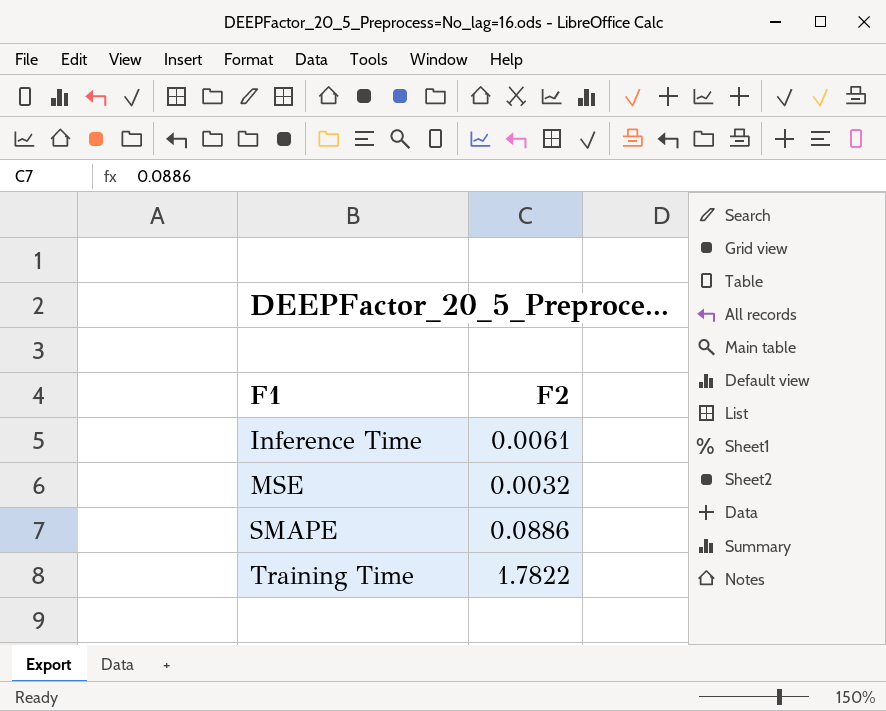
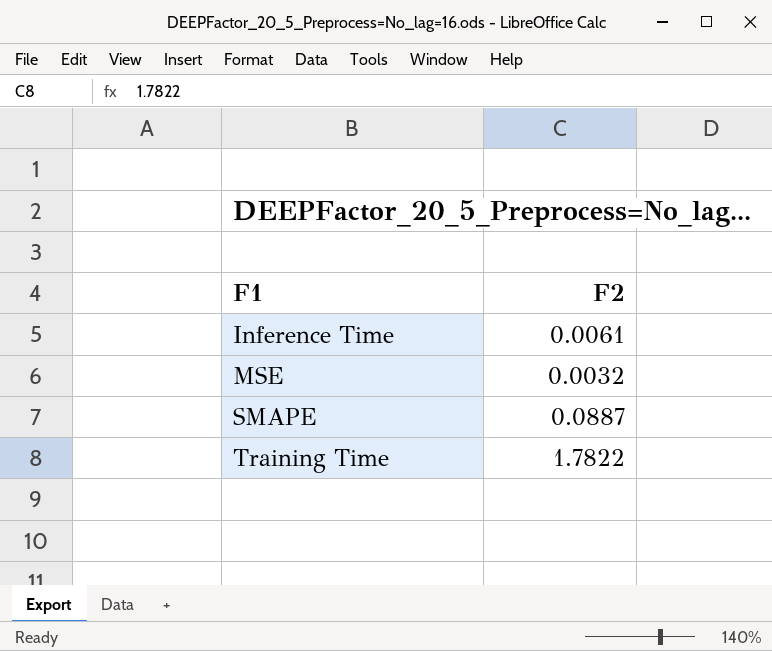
SMAPE | F2: 0.0886 -> 0.0887

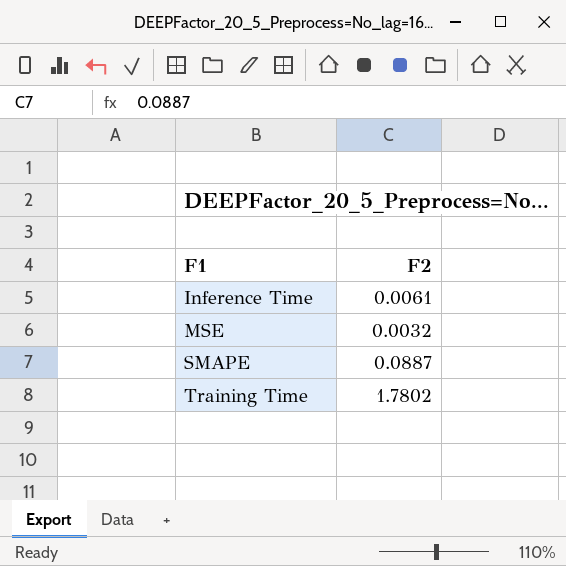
Training Time | F2: 1.7822 -> 1.7802

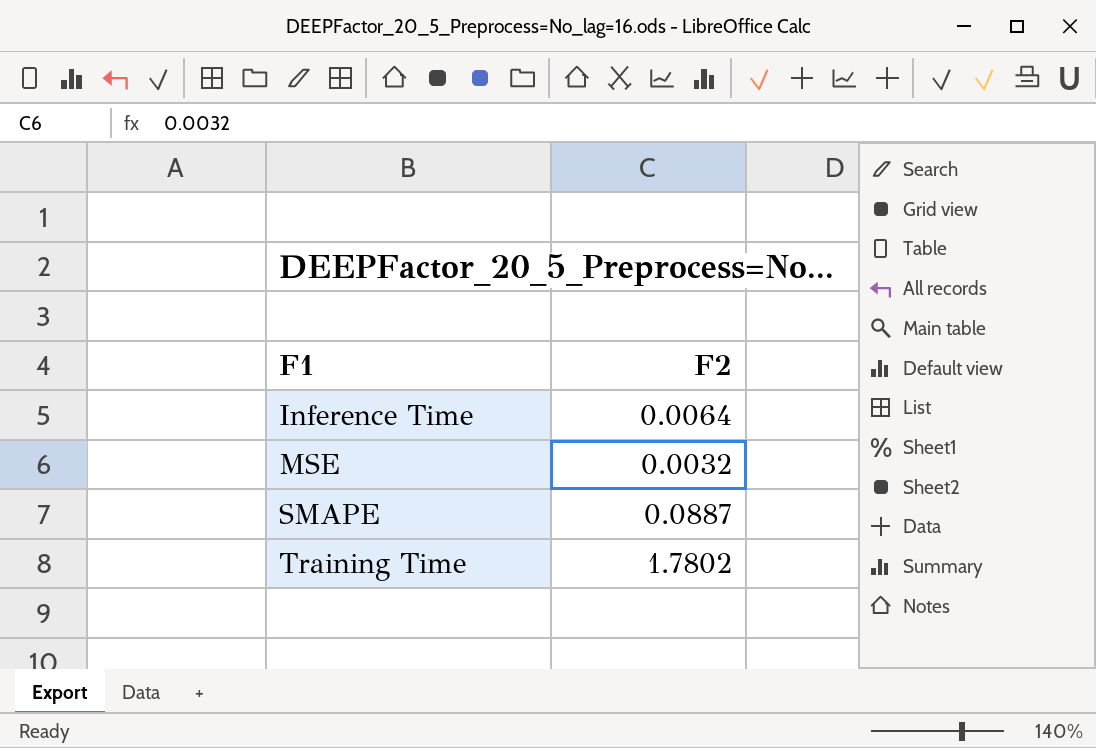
Inference Time | F2: 0.0061 -> 0.0064

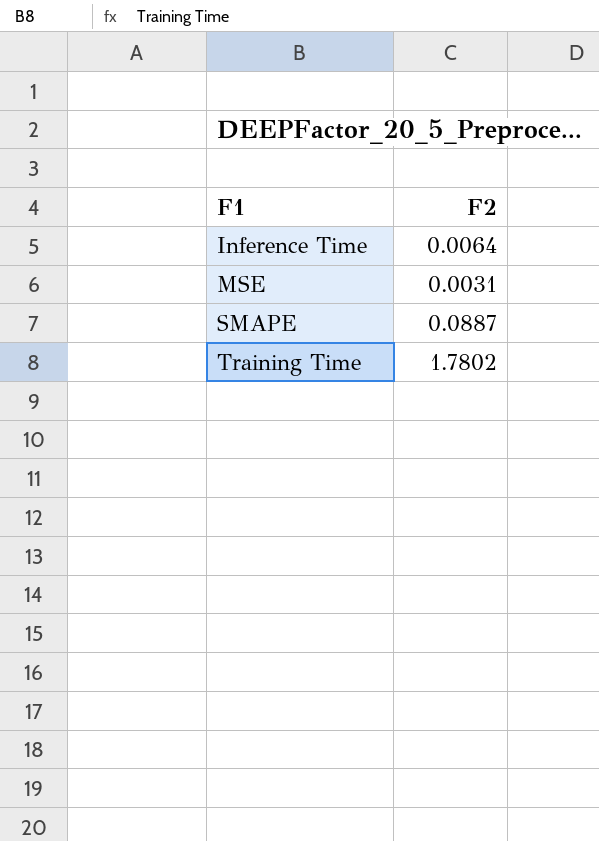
MSE | F2: 0.0032 -> 0.0031

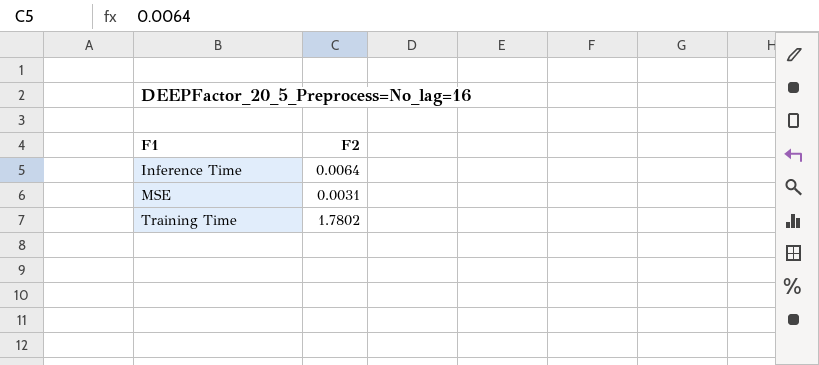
row SMAPE: 0.0887 -> none

